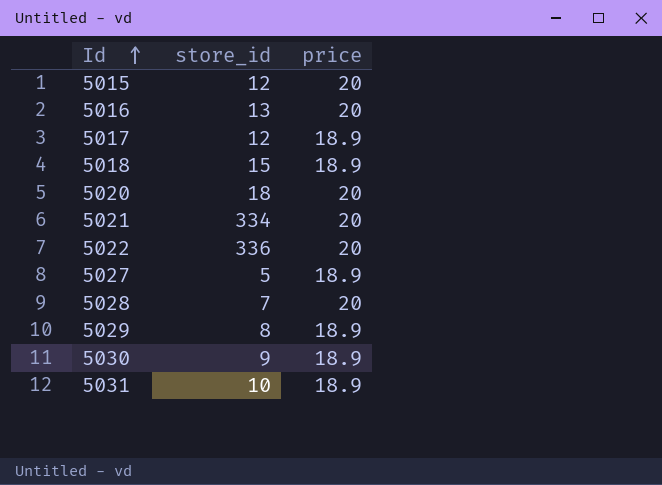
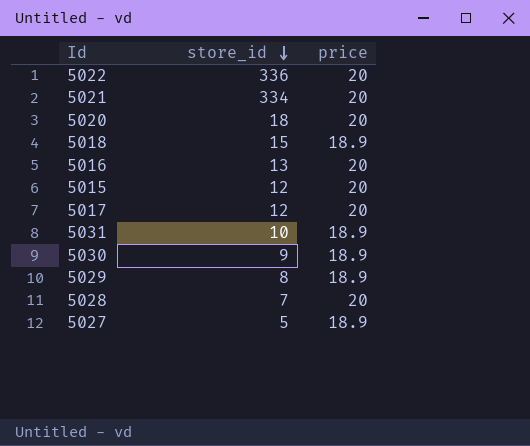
row order: Id ascending -> store_id descending
5017 | price: 18.9 -> 20

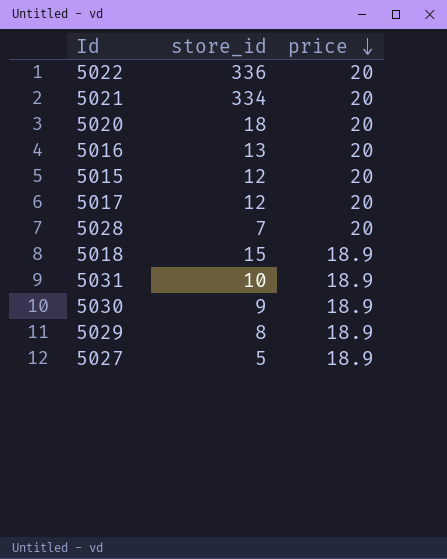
row order: store_id descending -> price descending

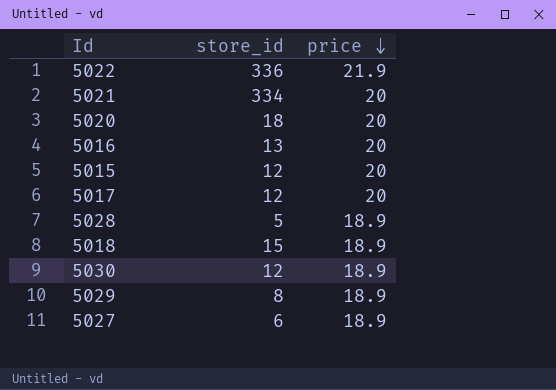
row 5031: 10 | 18.9 -> none
5022 | price: 20 -> 21.9
5028 | store_id: 7 -> 5
5028 | price: 20 -> 18.9
5030 | store_id: 9 -> 12
5027 | store_id: 5 -> 6

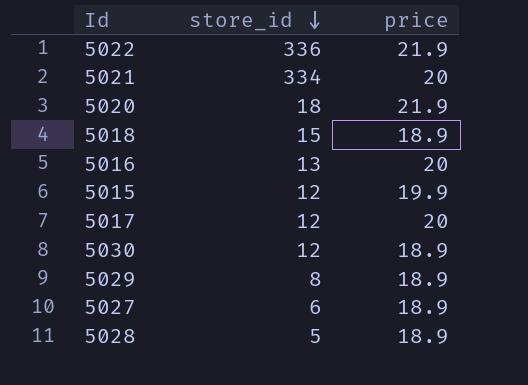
row order: price descending -> store_id descending
5020 | price: 20 -> 21.9
5015 | price: 20 -> 19.9

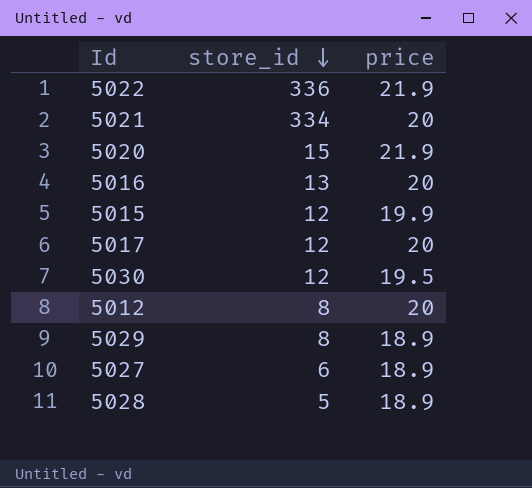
row 5018: 15 | 18.9 -> none
5020 | store_id: 18 -> 15
5030 | price: 18.9 -> 19.5
row 5012: none -> 8 | 20

